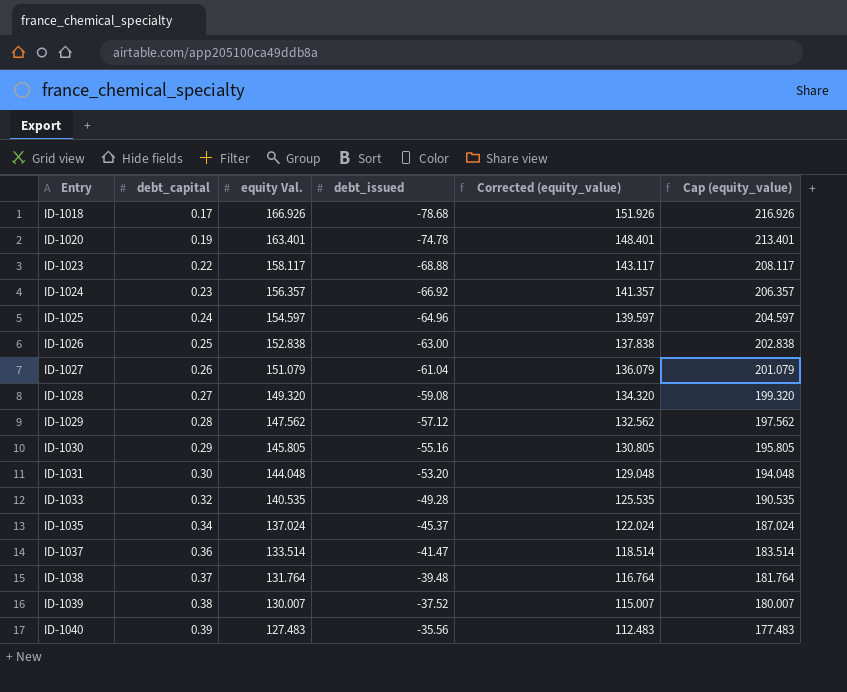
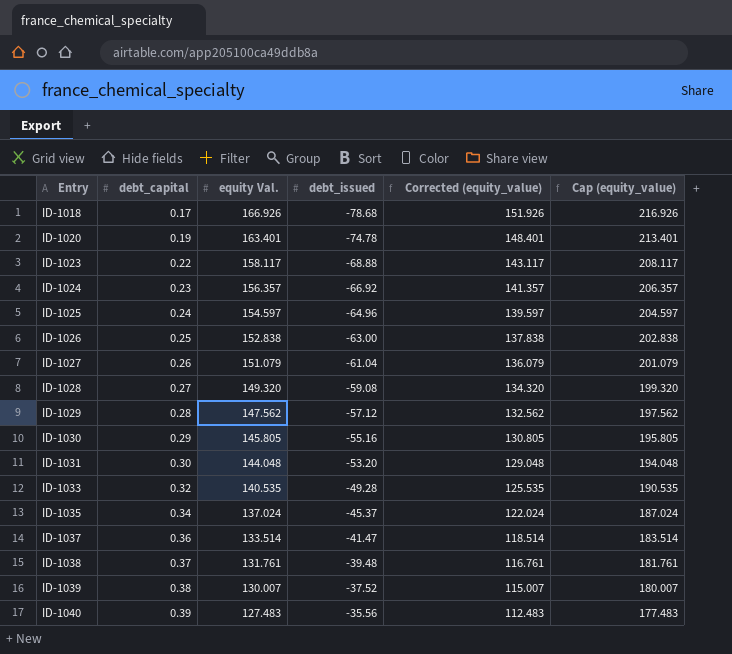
ID-1038 | equity Val.: 131.764 -> 131.761
ID-1038 | Corrected (equity_value): 116.764 -> 116.761
ID-1038 | Cap (equity_value): 181.764 -> 181.761

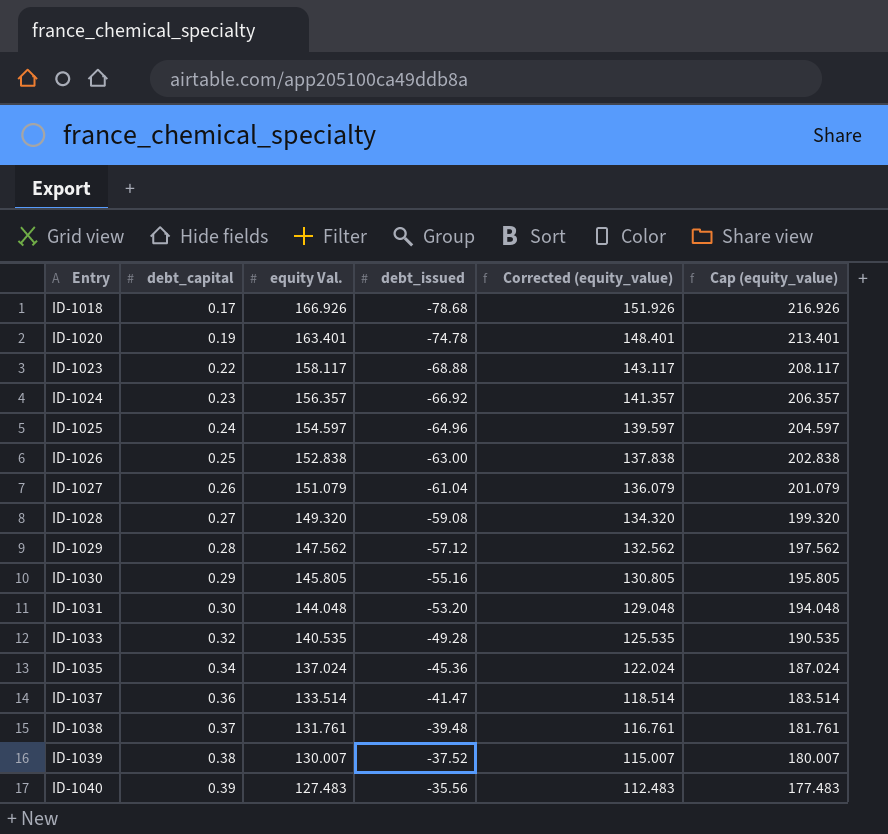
ID-1035 | debt_issued: -45.37 -> -45.36

